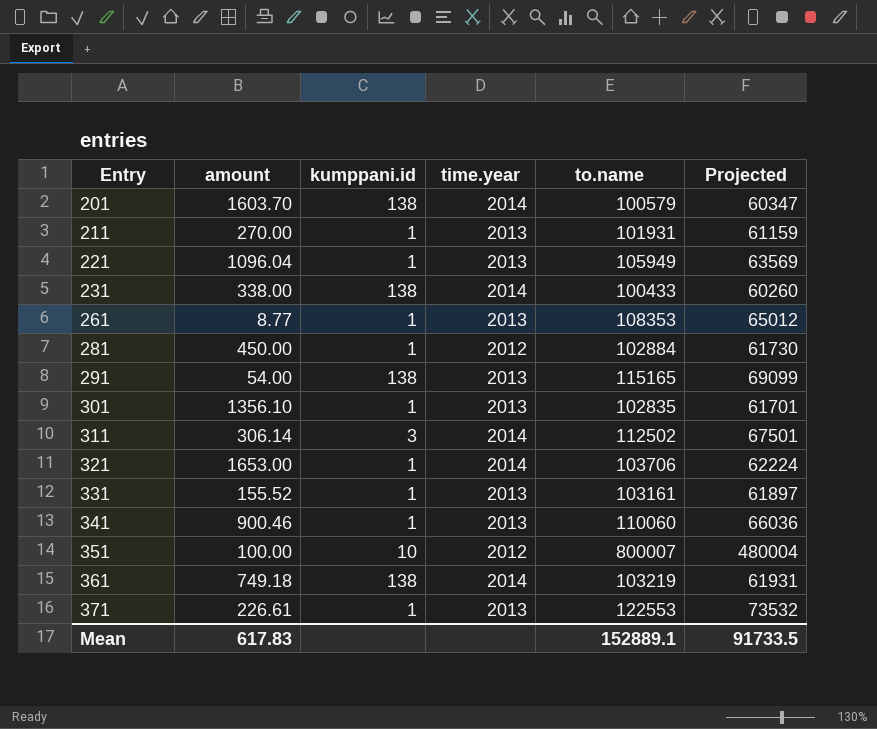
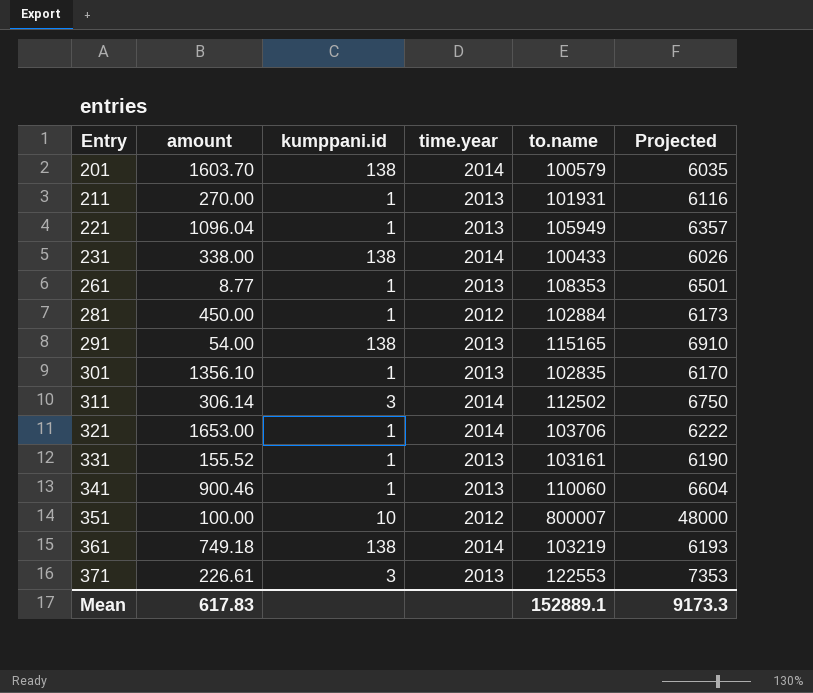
column Projected | formula: [to.name] * 0.6 -> [to.name] * 0.06
371 | kumppani.id: 1 -> 3
Mean | Projected: 91733.5 -> 9173.3

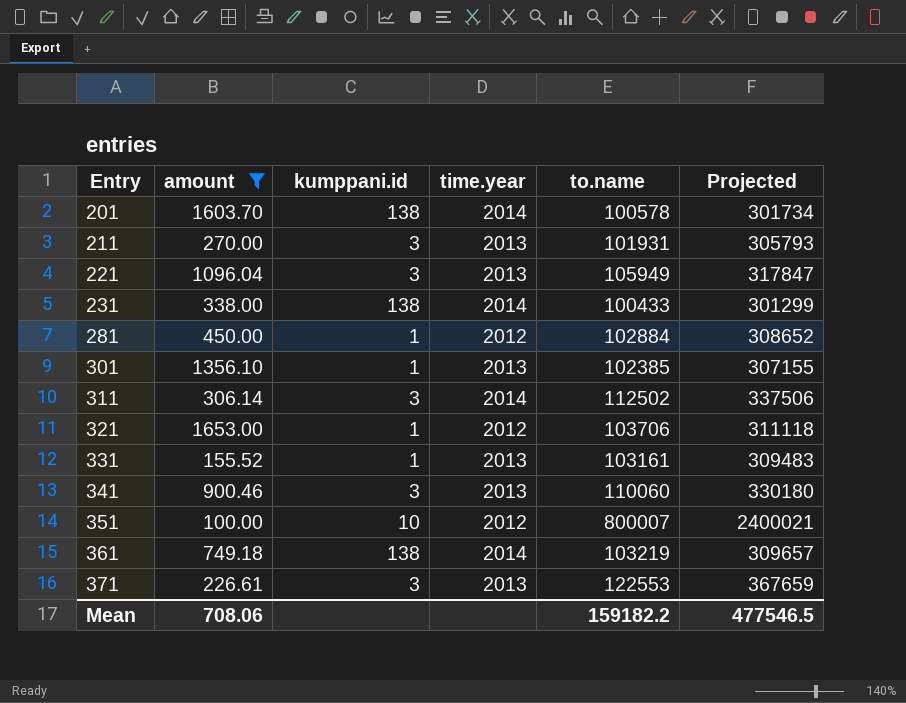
filter: none -> amount >= 100.00
column Projected | formula: [to.name] * 0.06 -> [to.name] * 3
201 | to.name: 100579 -> 100578
211 | kumppani.id: 1 -> 3
221 | kumppani.id: 1 -> 3
301 | to.name: 102835 -> 102385
321 | time.year: 2014 -> 2012
341 | kumppani.id: 1 -> 3
Mean | amount: 617.83 -> 708.06
Mean | to.name: 152889.1 -> 159182.2
Mean | Projected: 9173.3 -> 477546.5

